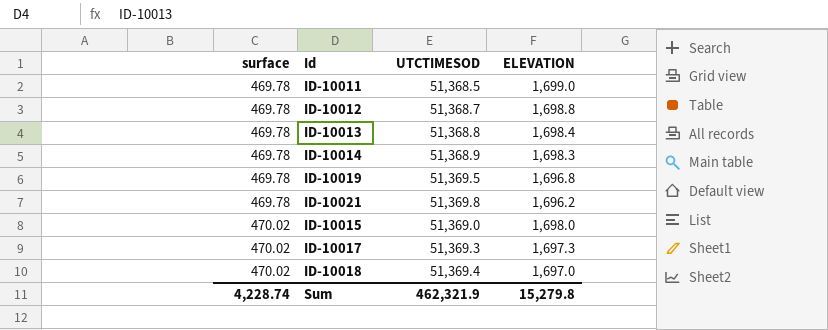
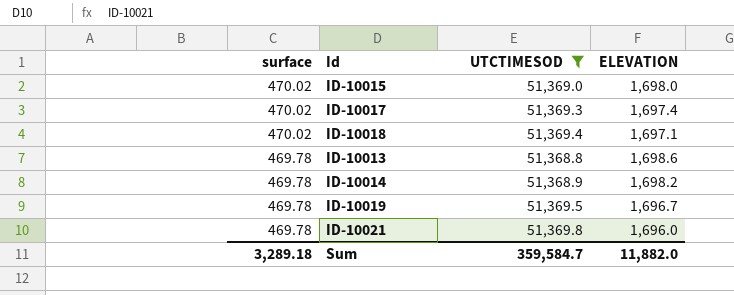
filter: none -> UTCTIMESOD >= 51,368.8
row order: surface ascending -> surface descending
ID-10017 | ELEVATION: 1,697.3 -> 1,697.4
ID-10018 | ELEVATION: 1,697.0 -> 1,697.1
ID-10013 | ELEVATION: 1,698.4 -> 1,698.6
ID-10014 | ELEVATION: 1,698.3 -> 1,698.2
ID-10019 | ELEVATION: 1,696.8 -> 1,696.7
ID-10021 | ELEVATION: 1,696.2 -> 1,696.0
Sum | surface: 4,228.74 -> 3,289.18
Sum | UTCTIMESOD: 462,321.9 -> 359,584.7
Sum | ELEVATION: 15,279.8 -> 11,882.0

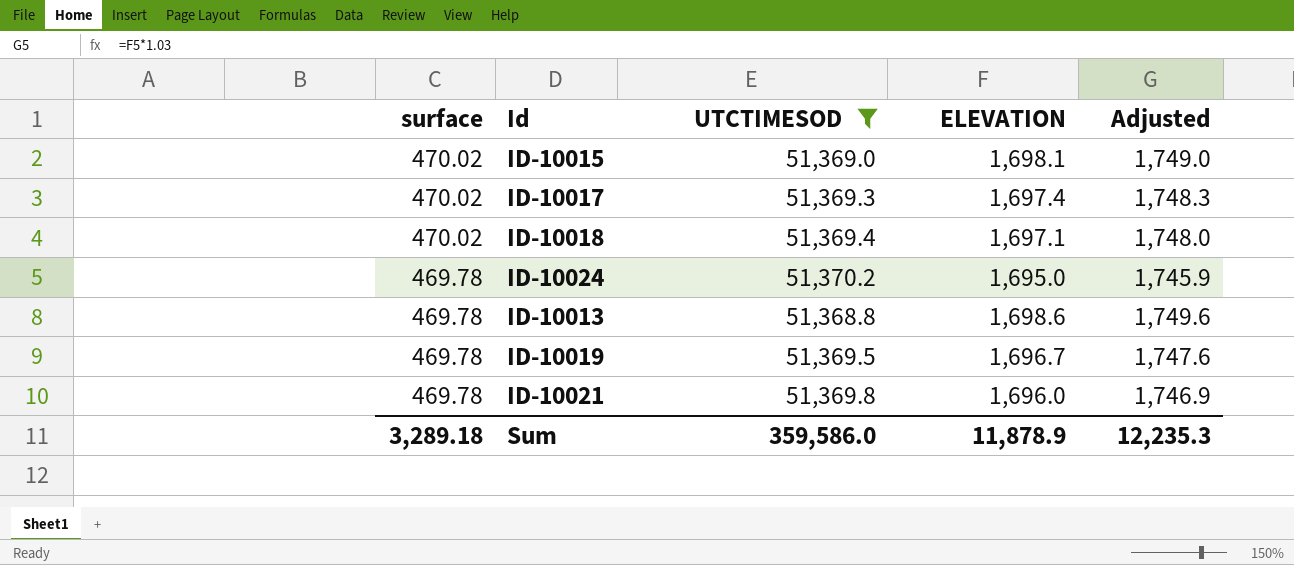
column Adjusted | formula: none -> [ELEVATION] * 1.03
row ID-10014: 469.78 | 51,368.9 | 1,698.2 -> none
ID-10015 | ELEVATION: 1,698.0 -> 1,698.1
row ID-10024: none -> 469.78 | 51,370.2 | 1,695.0 | 1,745.9
Sum | UTCTIMESOD: 359,584.7 -> 359,586.0
Sum | ELEVATION: 11,882.0 -> 11,878.9

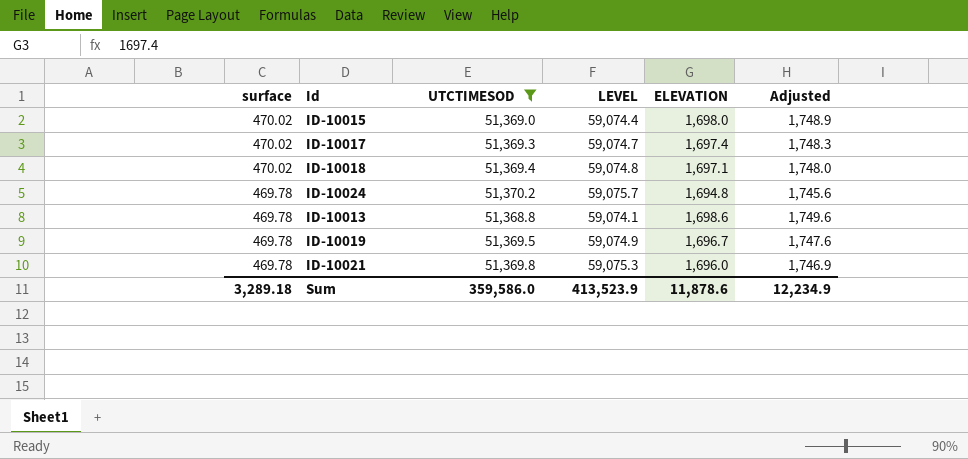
column LEVEL | formula: none -> [UTCTIMESOD] * 1.15
ID-10015 | ELEVATION: 1,698.1 -> 1,698.0
ID-10015 | Adjusted: 1,749.0 -> 1,748.9
ID-10024 | ELEVATION: 1,695.0 -> 1,694.8
ID-10024 | Adjusted: 1,745.9 -> 1,745.6
Sum | ELEVATION: 11,878.9 -> 11,878.6
Sum | Adjusted: 12,235.3 -> 12,234.9

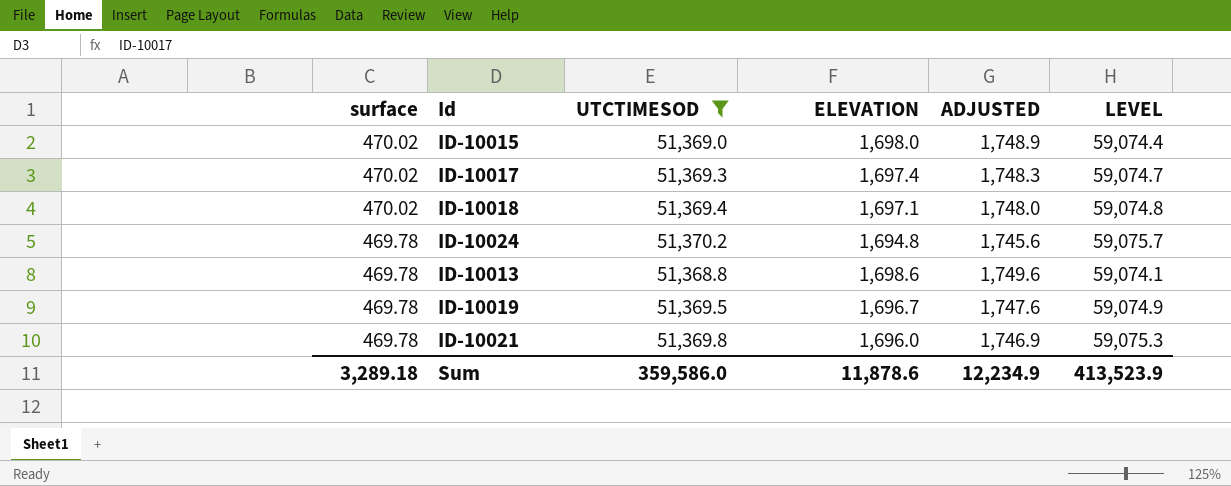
column name: Adjusted -> ADJUSTED
column LEVEL | position: 4 -> 6

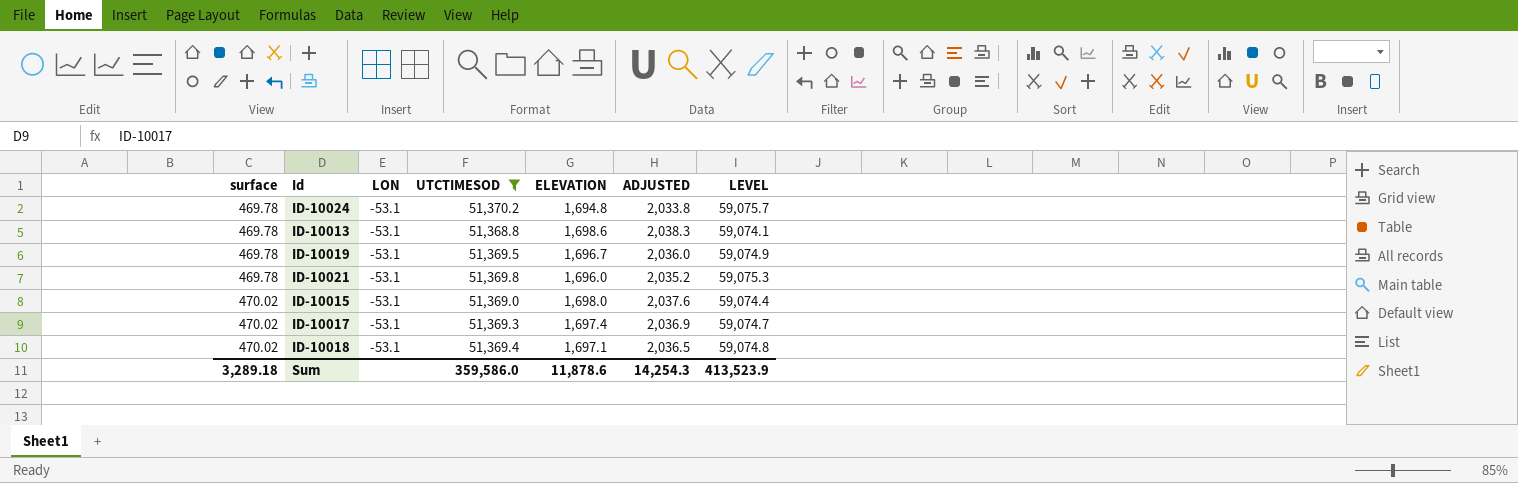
row order: surface descending -> surface ascending
column LON | position: none -> 3
column ADJUSTED | formula: [ELEVATION] * 1.03 -> [ELEVATION] * 1.2
Sum | ADJUSTED: 12,234.9 -> 14,254.3

